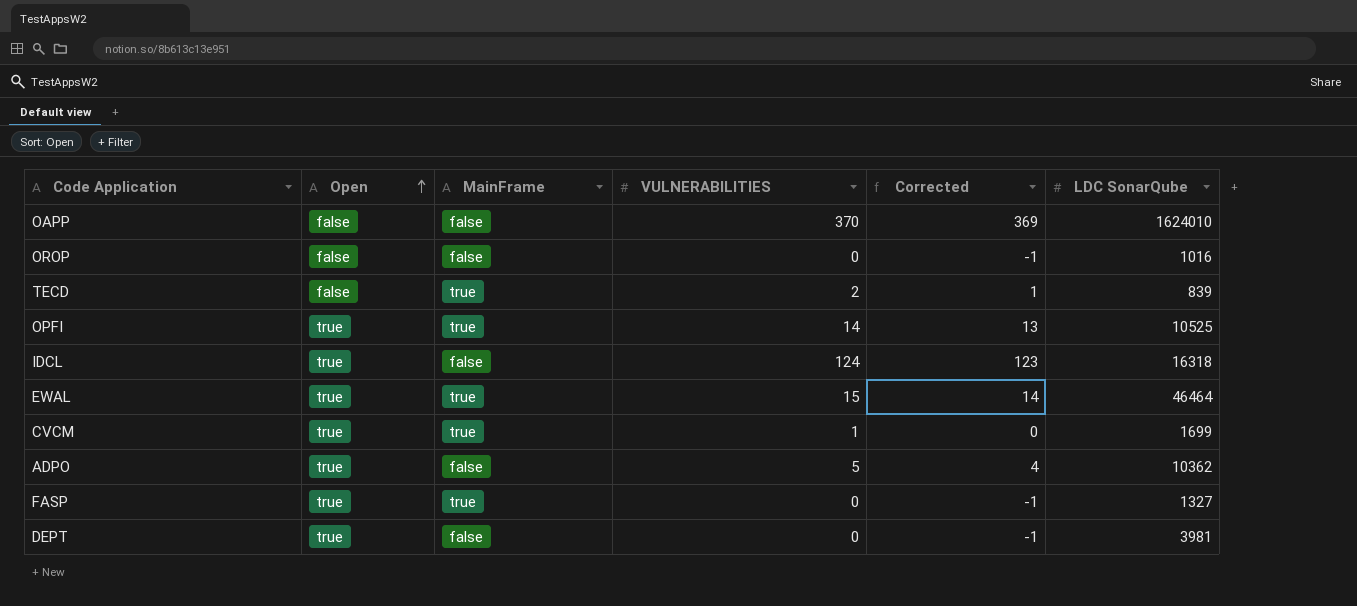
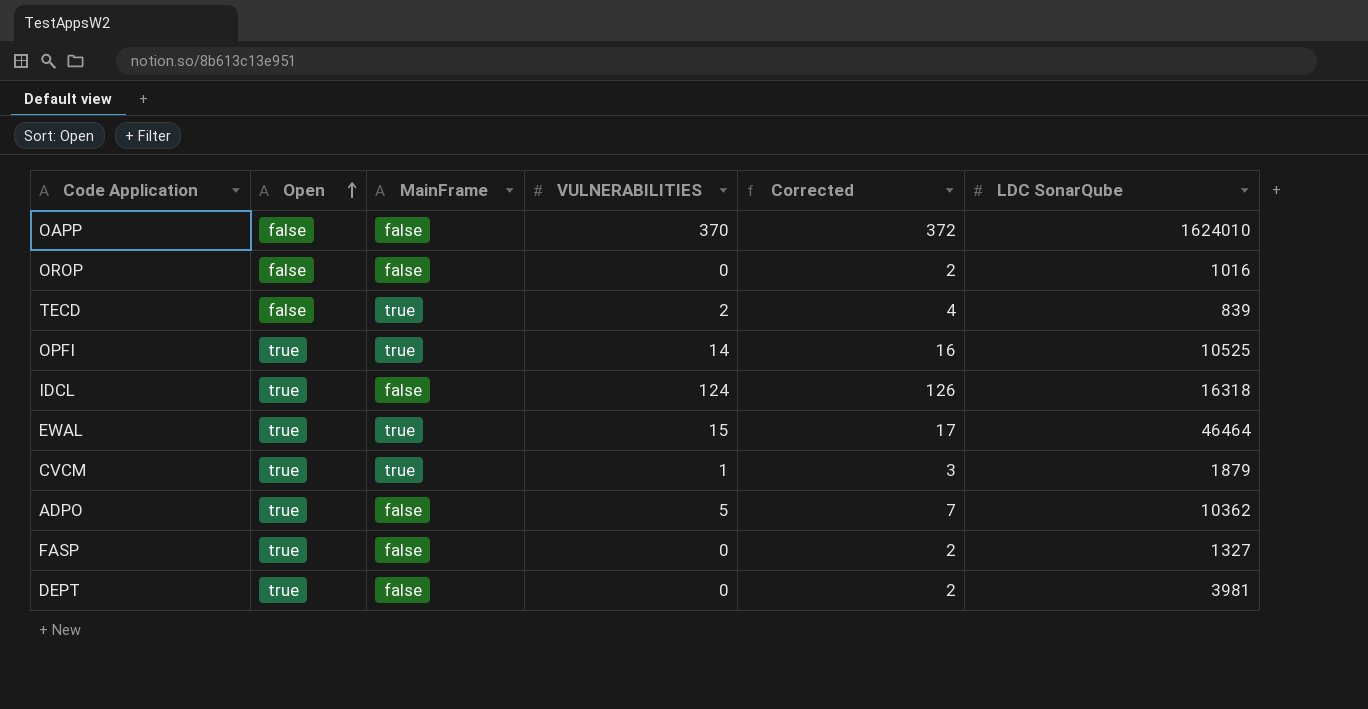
column Corrected | formula: [VULNERABILITIES] - 1 -> [VULNERABILITIES] + 2
CVCM | LDC SonarQube: 1699 -> 1879
FASP | MainFrame: true -> false

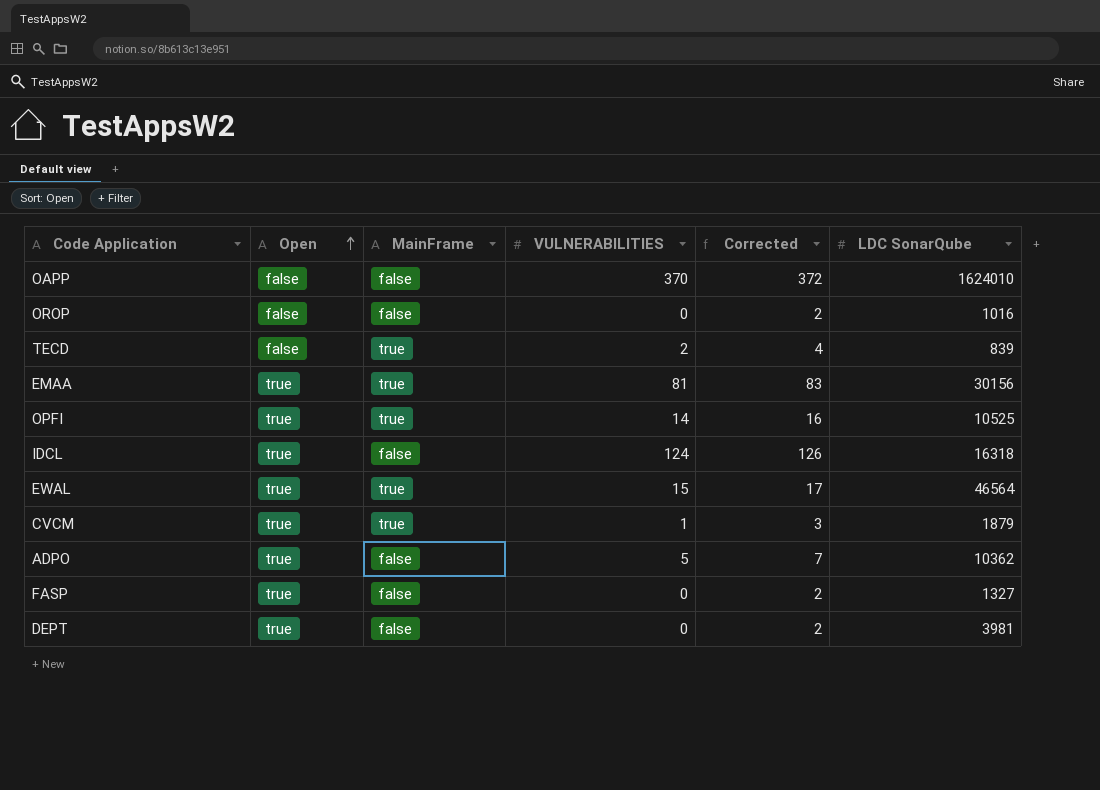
row EMAA: none -> true | true | 81 | 83 | 30156
EWAL | LDC SonarQube: 46464 -> 46564

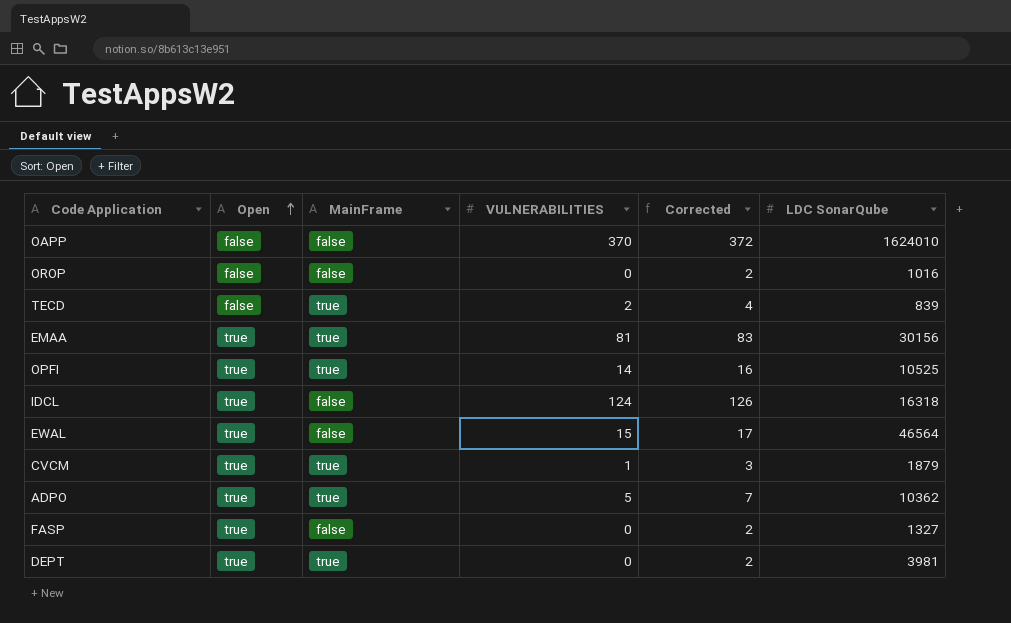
EWAL | MainFrame: true -> false
ADPO | MainFrame: false -> true
DEPT | MainFrame: false -> true

